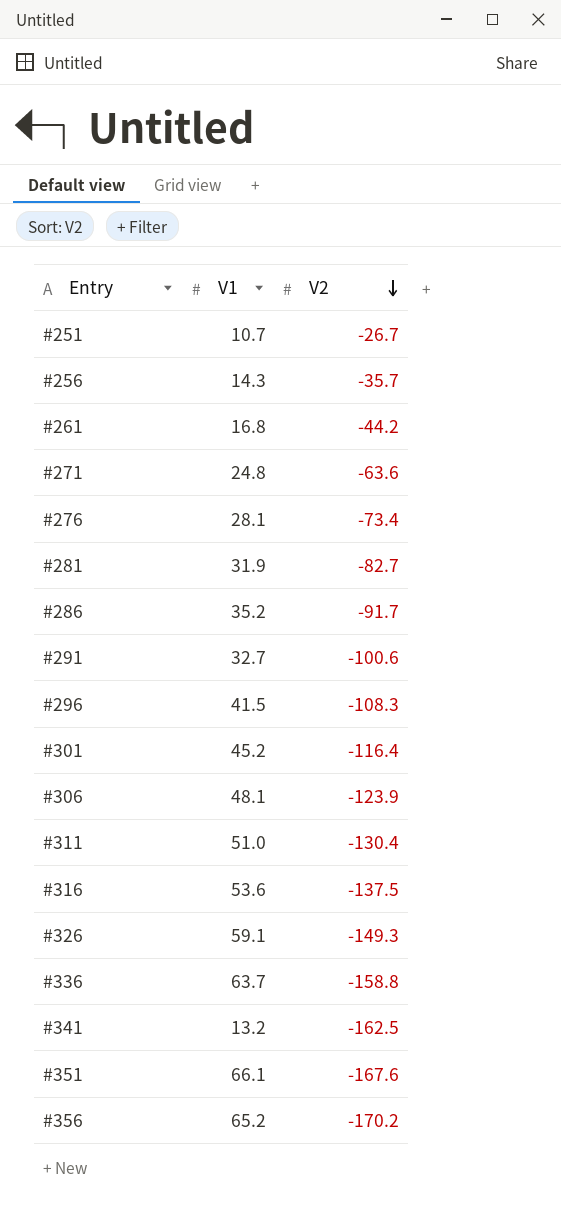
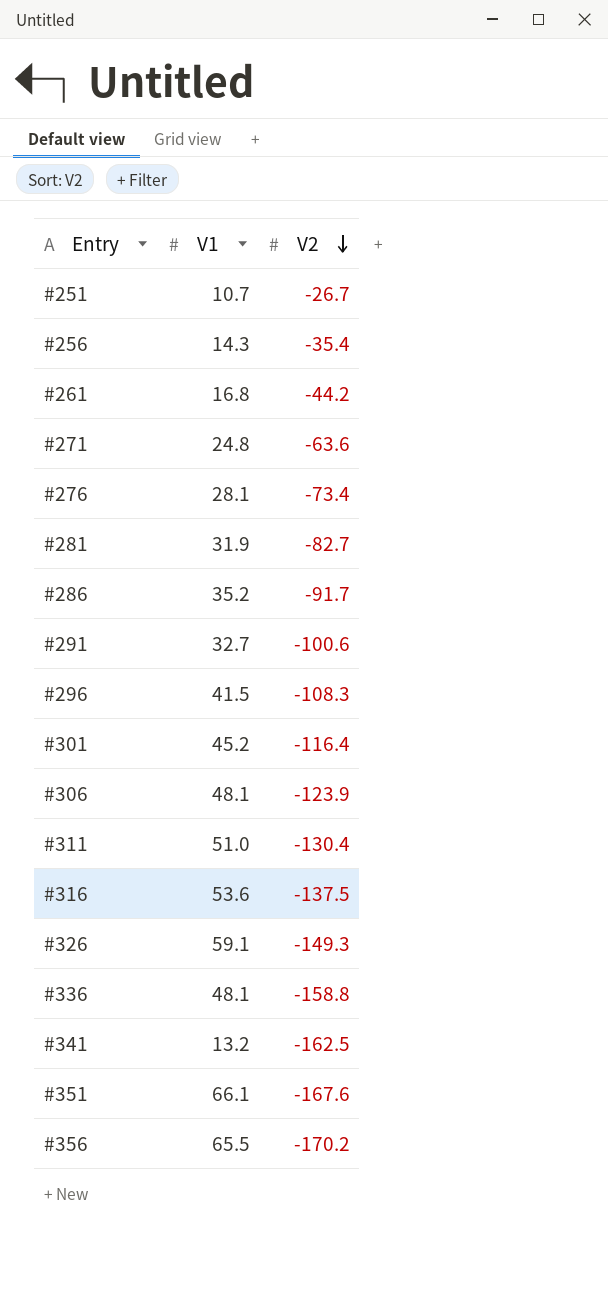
#256 | V2: -35.7 -> -35.4
#336 | V1: 63.7 -> 48.1
#356 | V1: 65.2 -> 65.5

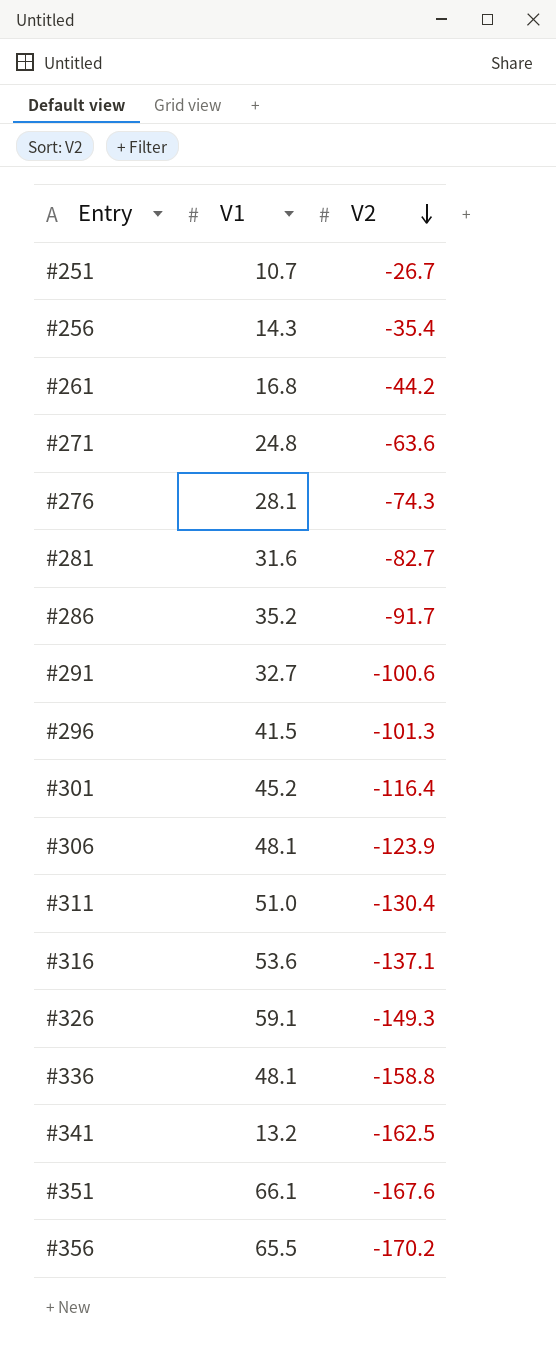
#276 | V2: -73.4 -> -74.3
#281 | V1: 31.9 -> 31.6
#296 | V2: -108.3 -> -101.3
#316 | V2: -137.5 -> -137.1

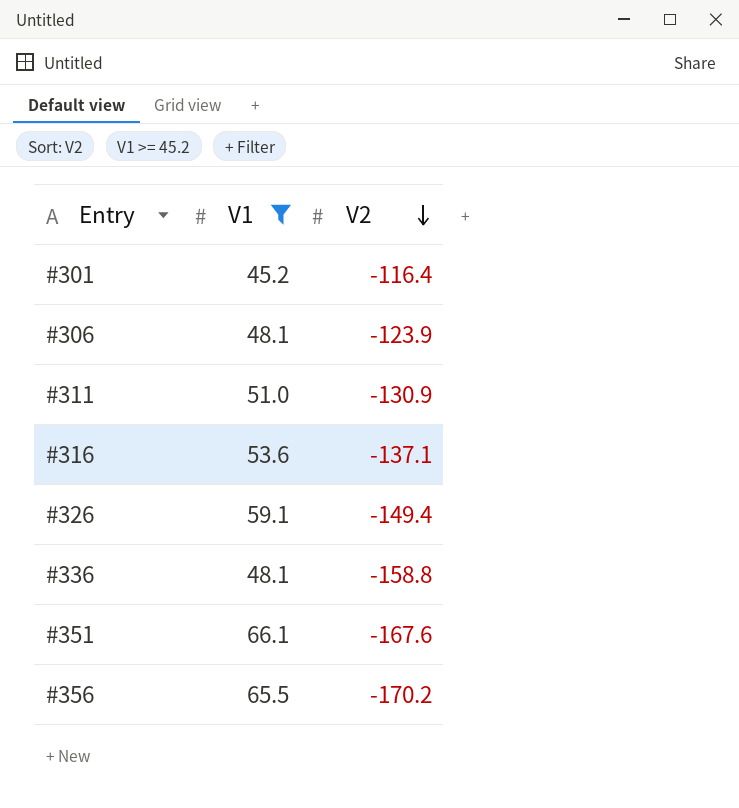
filter: none -> V1 >= 45.2
#311 | V2: -130.4 -> -130.9
#326 | V2: -149.3 -> -149.4

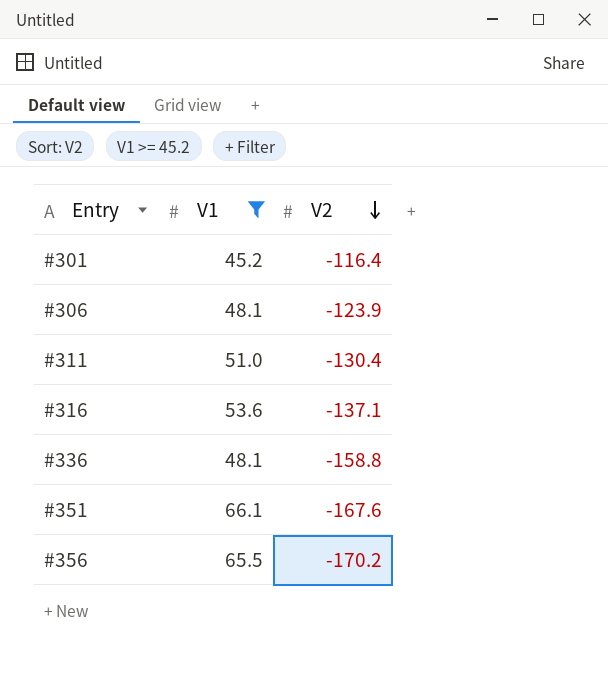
row #326: 59.1 | -149.4 -> none
#311 | V2: -130.9 -> -130.4

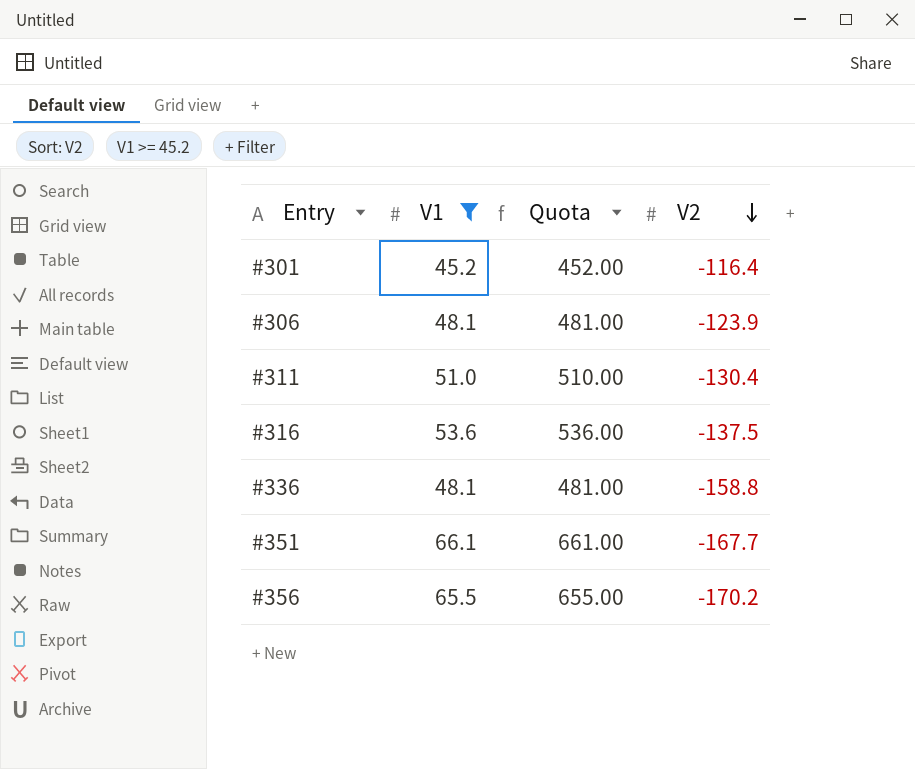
column Quota | formula: none -> [V1] * 10
#316 | V2: -137.1 -> -137.5
#351 | V2: -167.6 -> -167.7

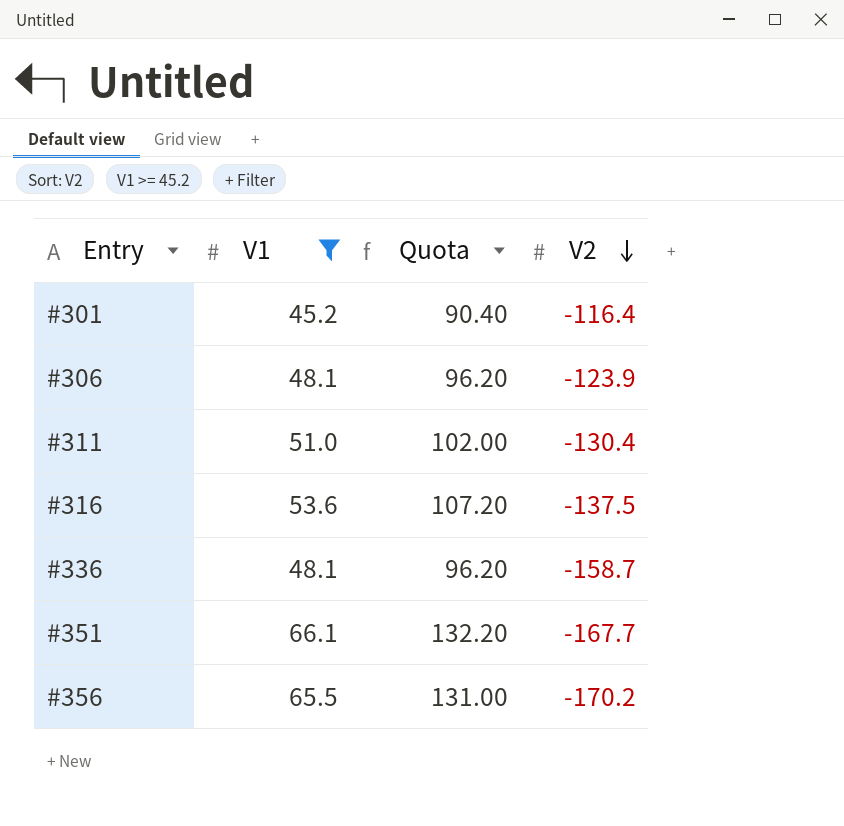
column Quota | formula: [V1] * 10 -> [V1] * 2
#336 | V2: -158.8 -> -158.7

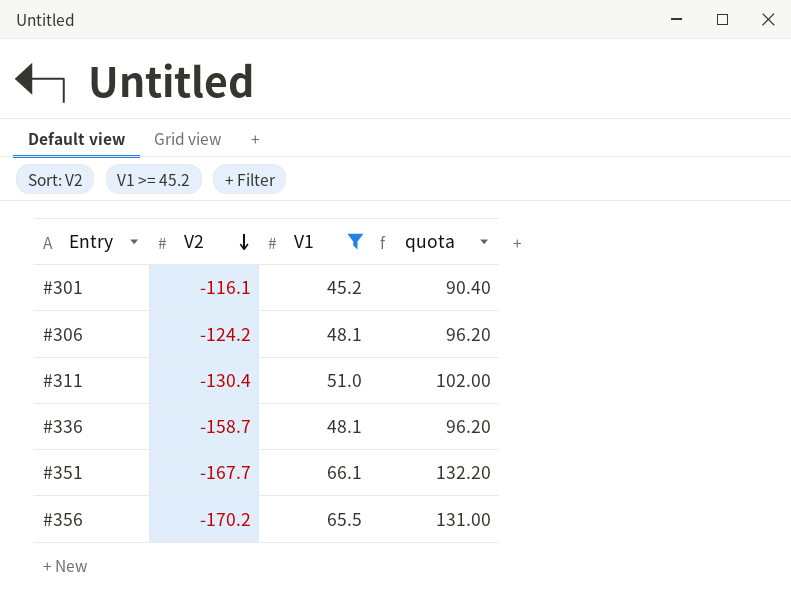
column V2 | position: 4 -> 2
column name: Quota -> quota
row #316: 53.6 | 107.20 | -137.5 -> none
#301 | V2: -116.4 -> -116.1
#306 | V2: -123.9 -> -124.2

